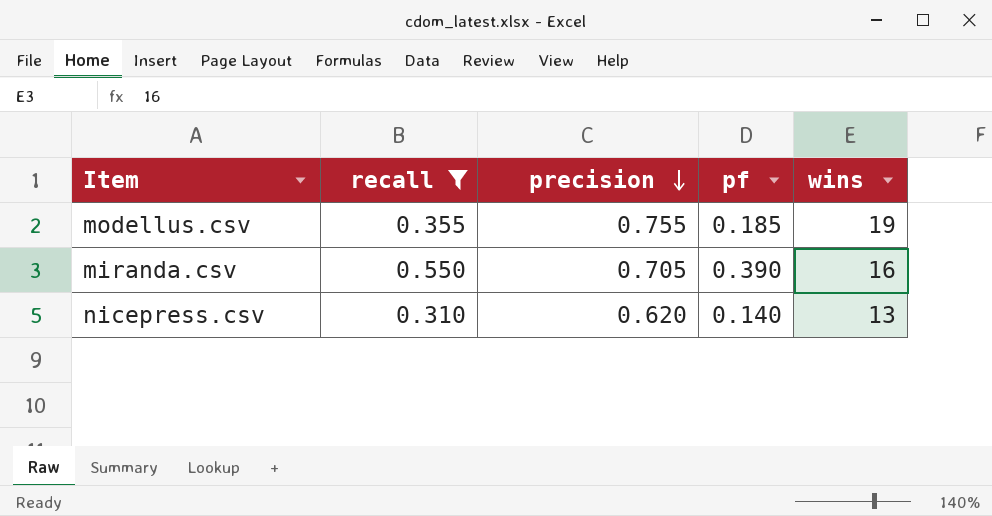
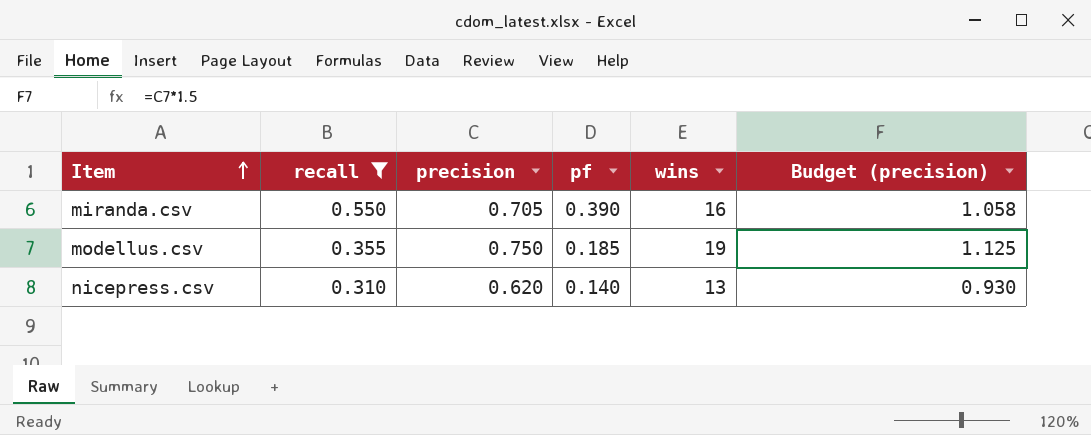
row order: precision descending -> Item ascending
column Budget (precision) | formula: none -> [precision] * 1.5
modellus.csv | precision: 0.755 -> 0.750

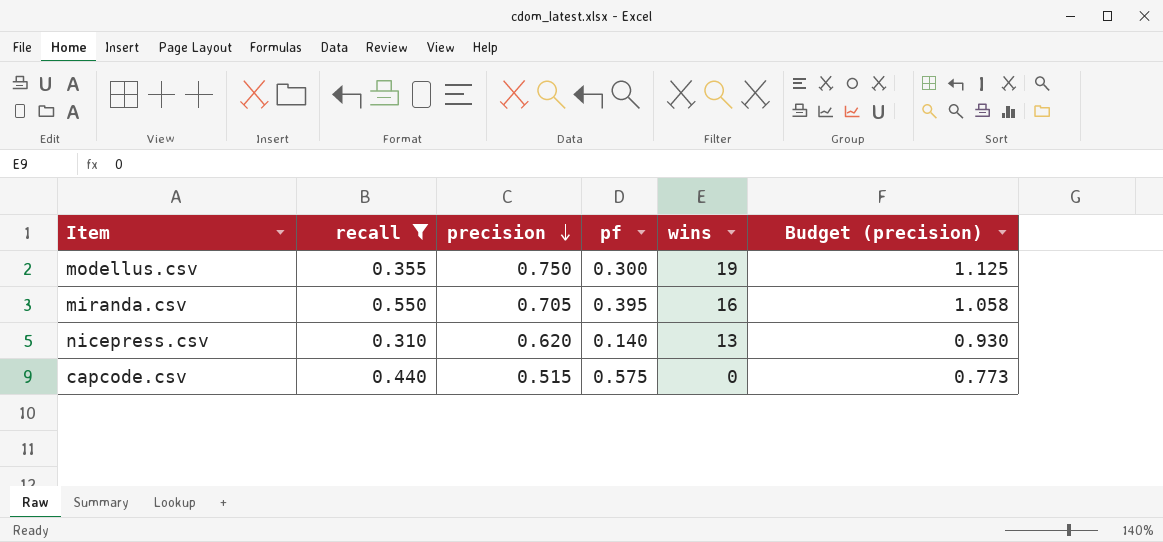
row order: Item ascending -> precision descending
modellus.csv | pf: 0.185 -> 0.300
miranda.csv | pf: 0.390 -> 0.395
row capcode.csv: none -> 0.440 | 0.515 | 0.575 | 0 | 0.773

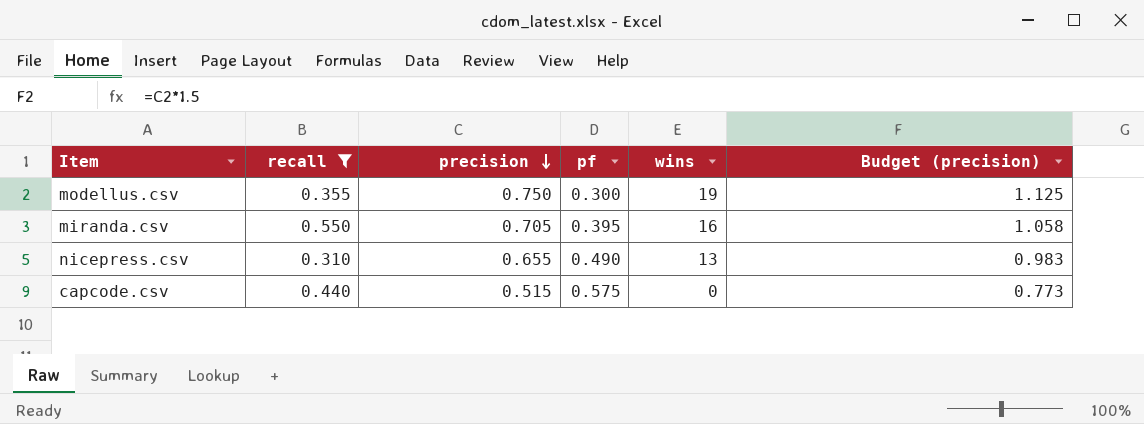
nicepress.csv | precision: 0.620 -> 0.655
nicepress.csv | pf: 0.140 -> 0.490
nicepress.csv | Budget (precision): 0.930 -> 0.983

